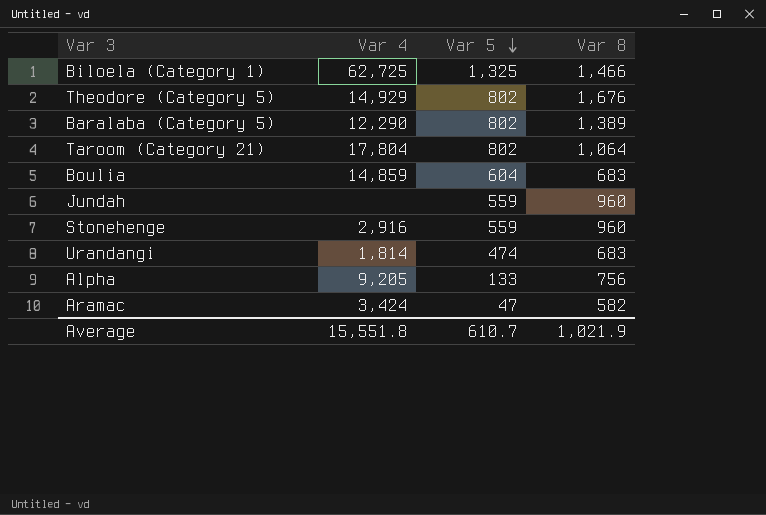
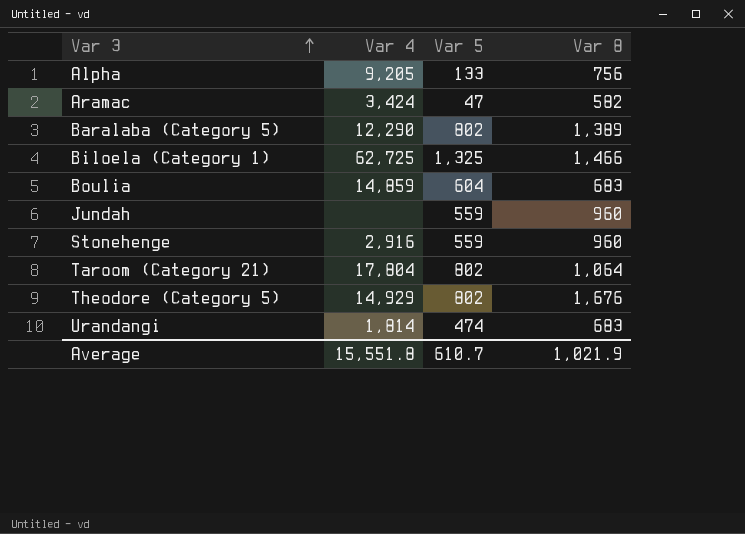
row order: Var 5 descending -> Var 3 ascending

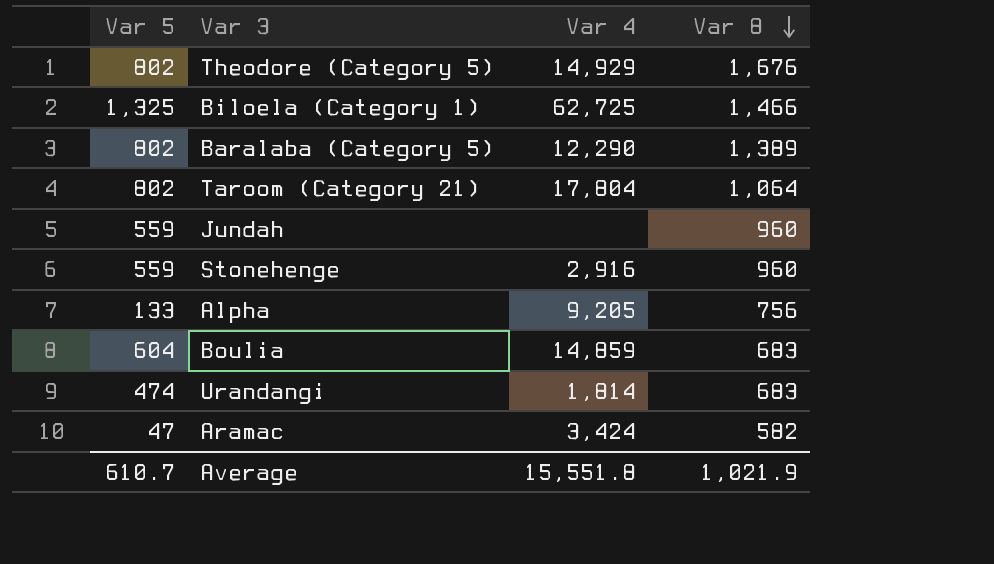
row order: Var 3 ascending -> Var 8 descending
column Var 5 | position: 3 -> 1

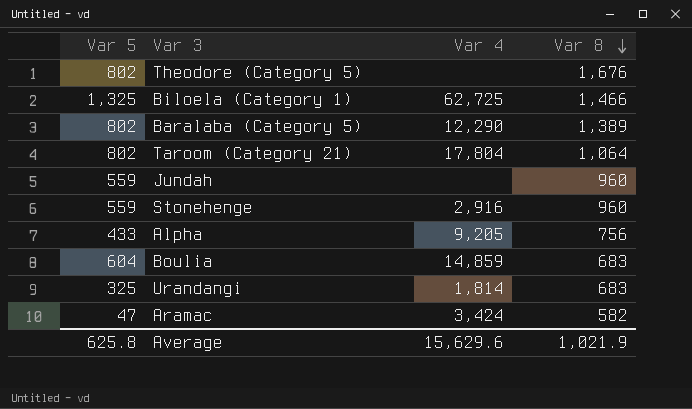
Theodore (Category 5) | Var 4: 14,929 -> none
Alpha | Var 5: 133 -> 433
Urandangi | Var 5: 474 -> 325
Average | Var 5: 610.7 -> 625.8
Average | Var 4: 15,551.8 -> 15,629.6

